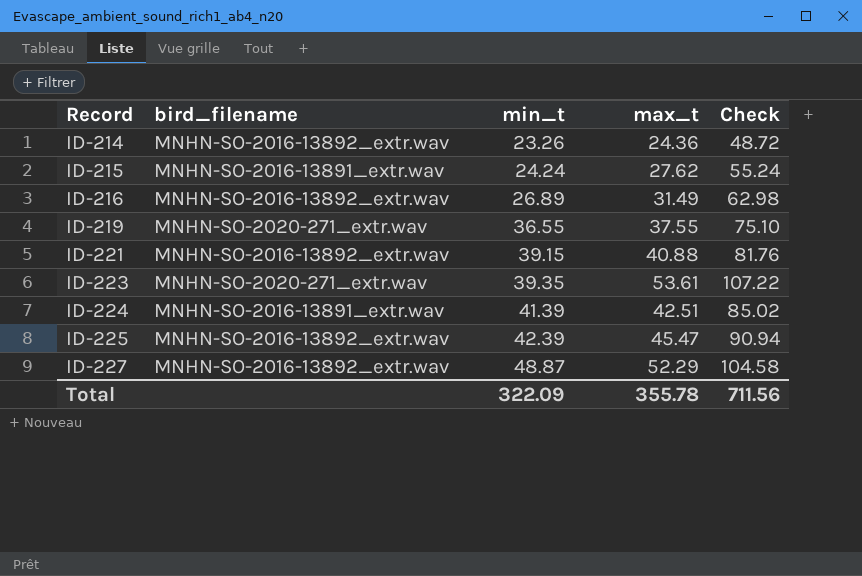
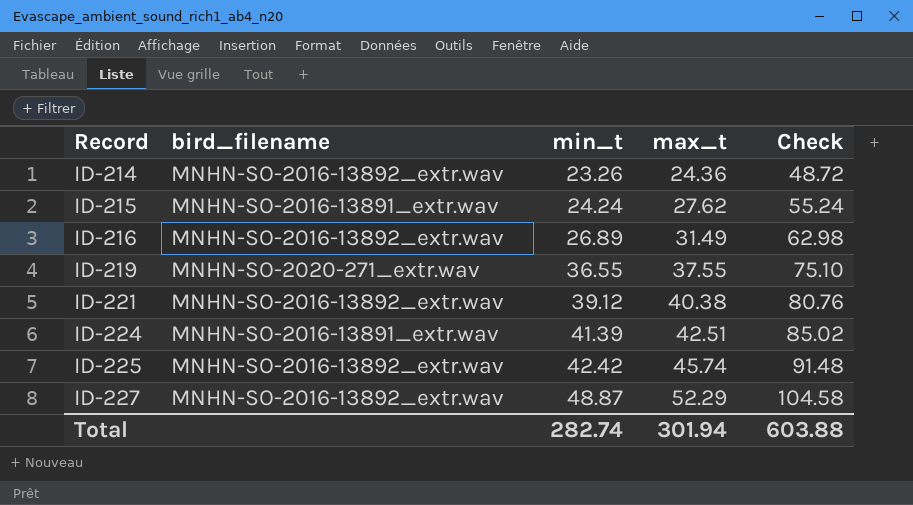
row ID-223: MNHN-SO-2020-271_extr.wav | 39.35 | 53.61 | 107.22 -> none
ID-221 | min_t: 39.15 -> 39.12
ID-221 | max_t: 40.88 -> 40.38
ID-221 | Check: 81.76 -> 80.76
ID-225 | min_t: 42.39 -> 42.42
ID-225 | max_t: 45.47 -> 45.74
ID-225 | Check: 90.94 -> 91.48
Total | min_t: 322.09 -> 282.74
Total | max_t: 355.78 -> 301.94
Total | Check: 711.56 -> 603.88

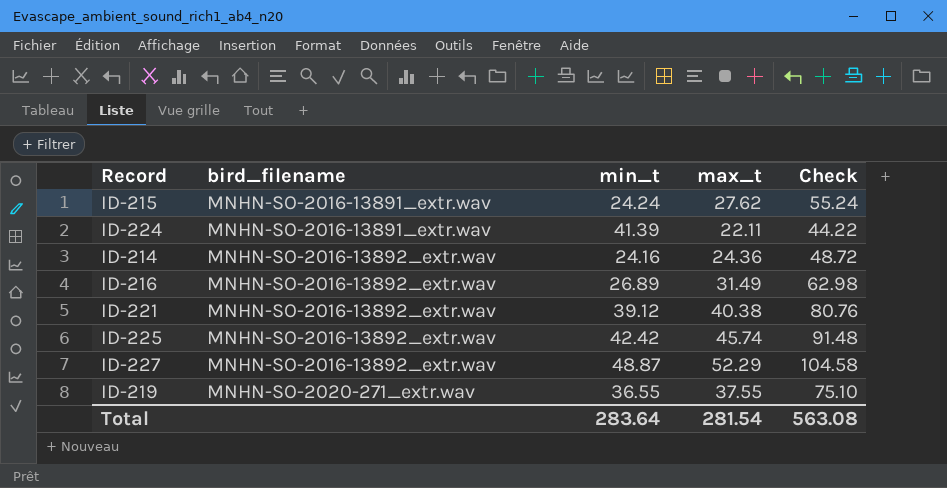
row order: Record ascending -> bird_filename ascending
ID-224 | max_t: 42.51 -> 22.11
ID-224 | Check: 85.02 -> 44.22
ID-214 | min_t: 23.26 -> 24.16
Total | min_t: 282.74 -> 283.64
Total | max_t: 301.94 -> 281.54
Total | Check: 603.88 -> 563.08

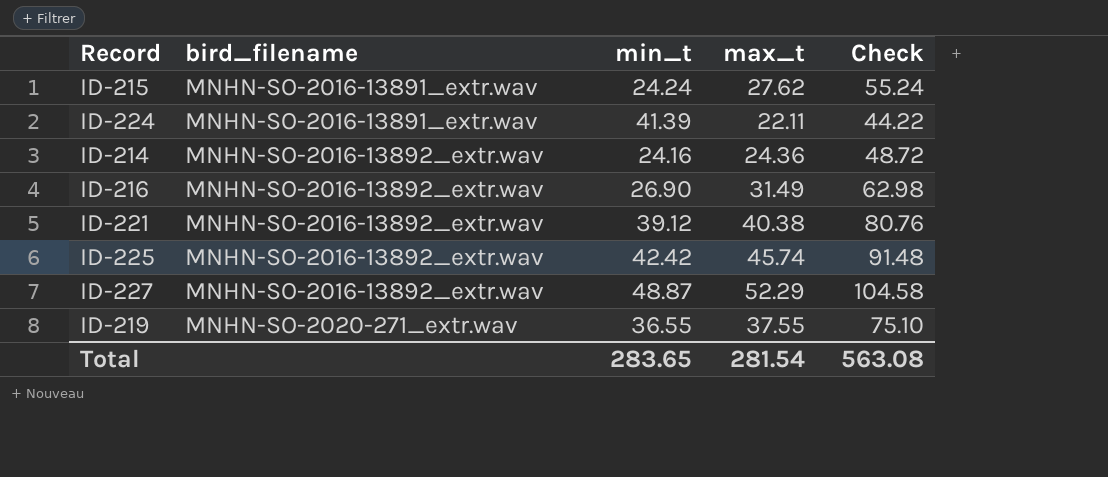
ID-216 | min_t: 26.89 -> 26.90
Total | min_t: 283.64 -> 283.65

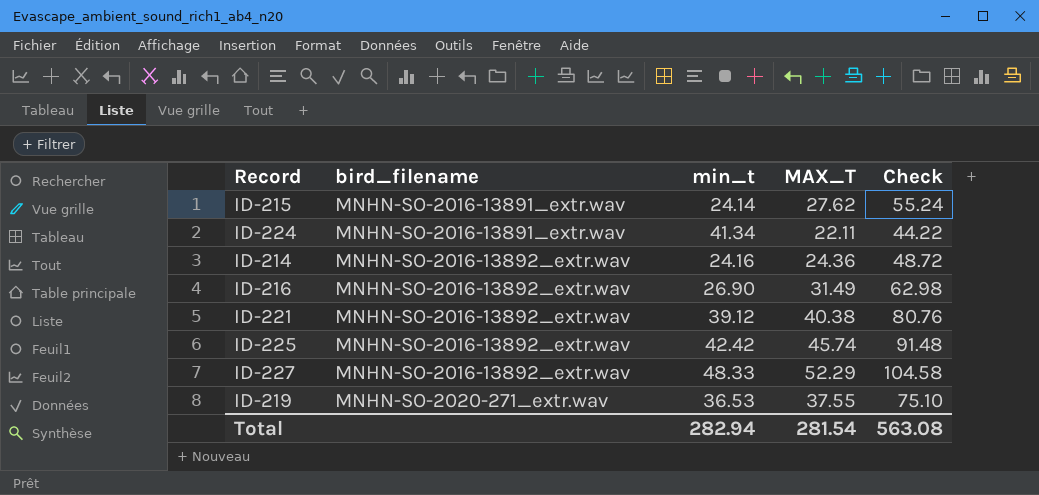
column name: max_t -> MAX_T
ID-215 | min_t: 24.24 -> 24.14
ID-224 | min_t: 41.39 -> 41.34
ID-227 | min_t: 48.87 -> 48.33
ID-219 | min_t: 36.55 -> 36.53
Total | min_t: 283.65 -> 282.94

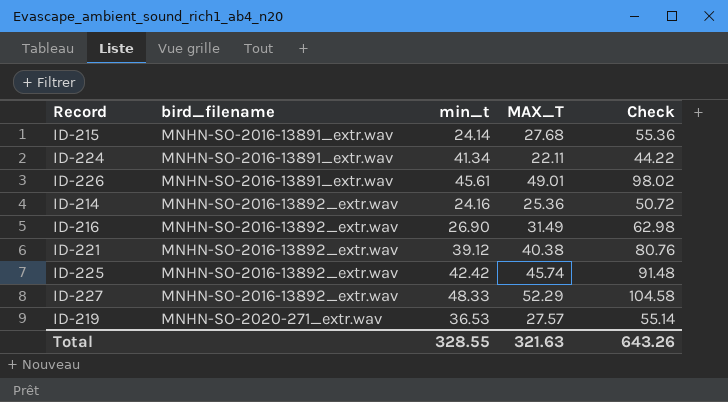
ID-215 | MAX_T: 27.62 -> 27.68
ID-215 | Check: 55.24 -> 55.36
row ID-226: none -> MNHN-SO-2016-13891_extr.wav | 45.61 | 49.01 | 98.02
ID-214 | MAX_T: 24.36 -> 25.36
ID-214 | Check: 48.72 -> 50.72
ID-219 | MAX_T: 37.55 -> 27.57
ID-219 | Check: 75.10 -> 55.14
Total | min_t: 282.94 -> 328.55
Total | MAX_T: 281.54 -> 321.63
Total | Check: 563.08 -> 643.26

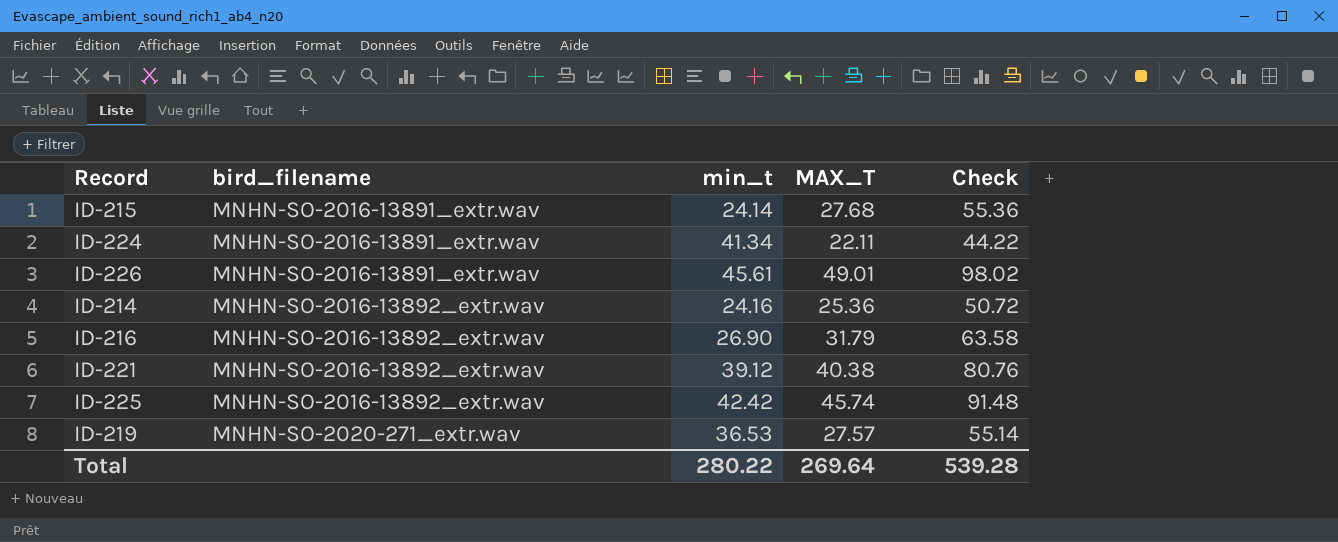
row ID-227: MNHN-SO-2016-13892_extr.wav | 48.33 | 52.29 | 104.58 -> none
ID-216 | MAX_T: 31.49 -> 31.79
ID-216 | Check: 62.98 -> 63.58
Total | min_t: 328.55 -> 280.22
Total | MAX_T: 321.63 -> 269.64
Total | Check: 643.26 -> 539.28

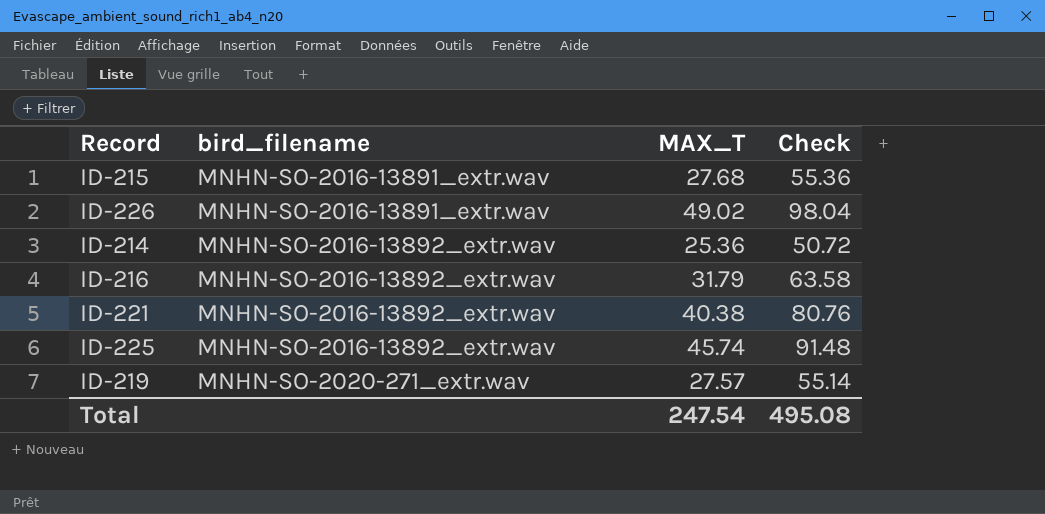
column min_t | position: 3 -> none
row ID-224: MNHN-SO-2016-13891_extr.wav | 41.34 | 22.11 | 44.22 -> none
ID-226 | MAX_T: 49.01 -> 49.02
ID-226 | Check: 98.02 -> 98.04
Total | MAX_T: 269.64 -> 247.54
Total | Check: 539.28 -> 495.08

